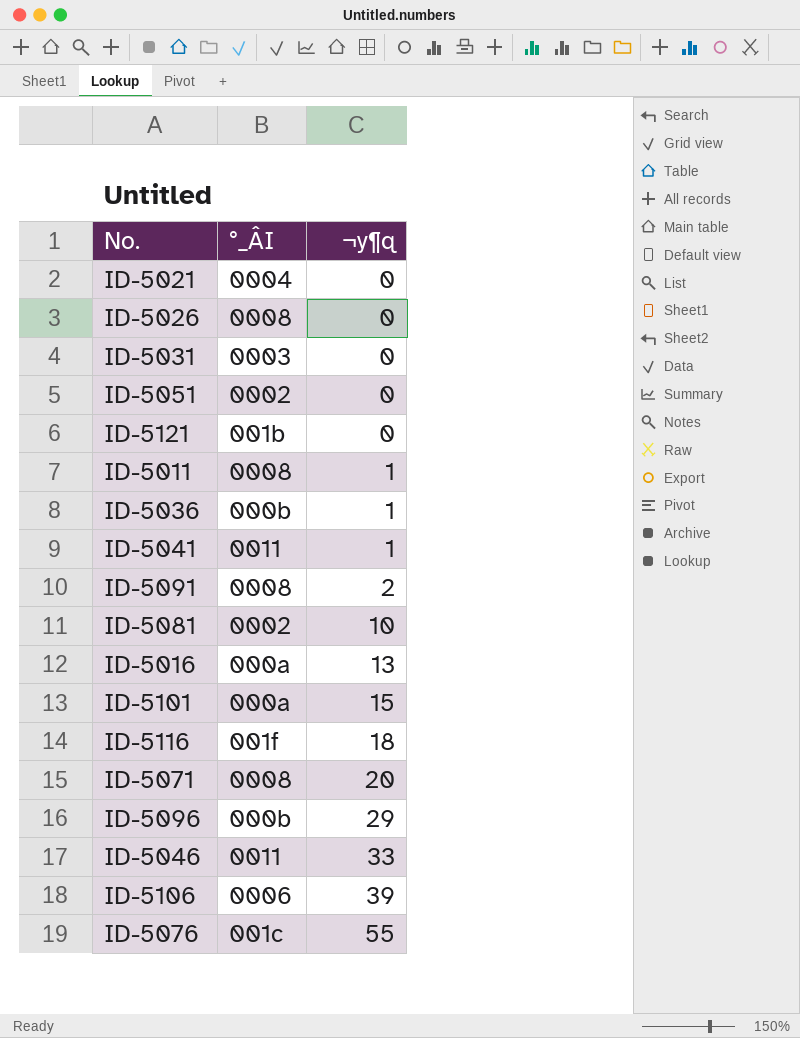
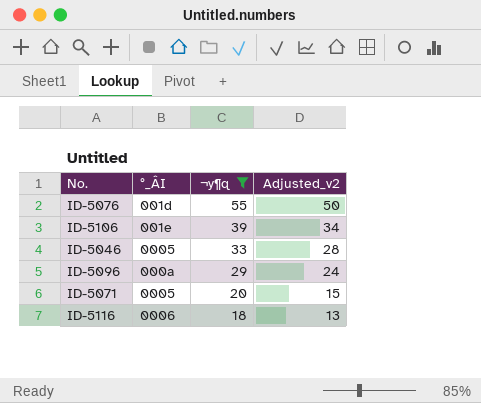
filter: none -> ¬y¶q >= 18
row order: ¬y¶q ascending -> ¬y¶q descending
column Adjusted_v2 | formula: none -> [¬y¶q] - 5
ID-5076 | °_ÂI: 001c -> 001d
ID-5106 | °_ÂI: 0006 -> 001e
ID-5046 | °_ÂI: 0011 -> 0005
ID-5096 | °_ÂI: 000b -> 000a
ID-5071 | °_ÂI: 0008 -> 0005
ID-5116 | °_ÂI: 001f -> 0006

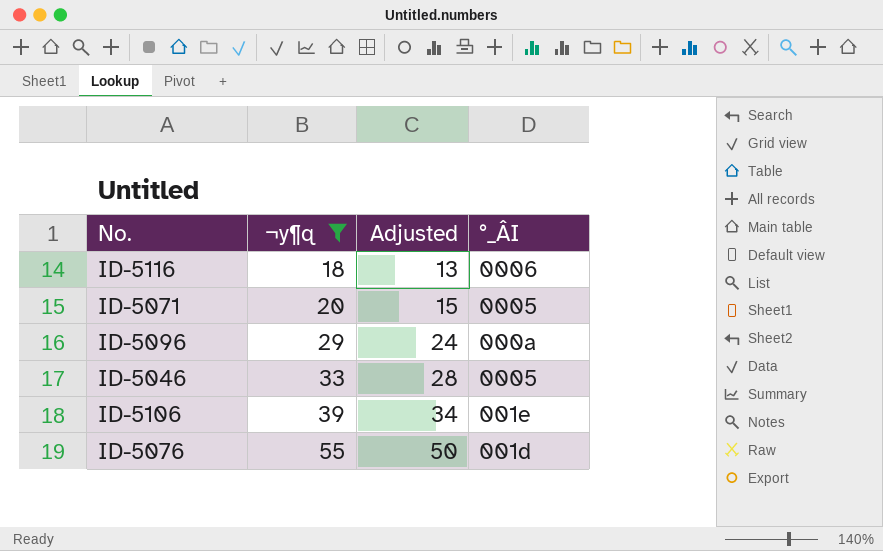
row order: ¬y¶q descending -> ¬y¶q ascending
column name: Adjusted_v2 -> Adjusted
column °_ÂI | position: 2 -> 4

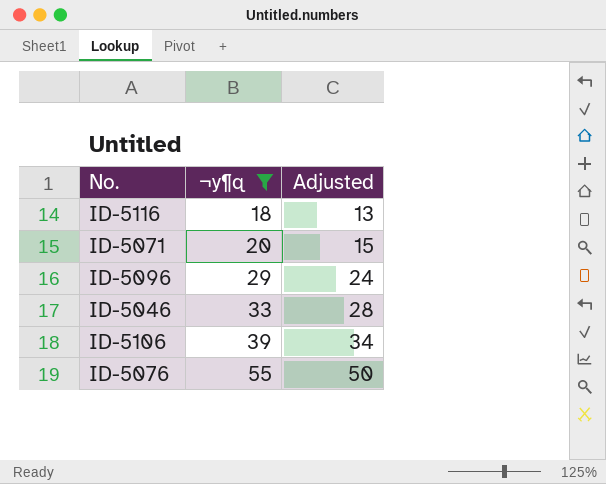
column °_ÂI | position: 4 -> none

